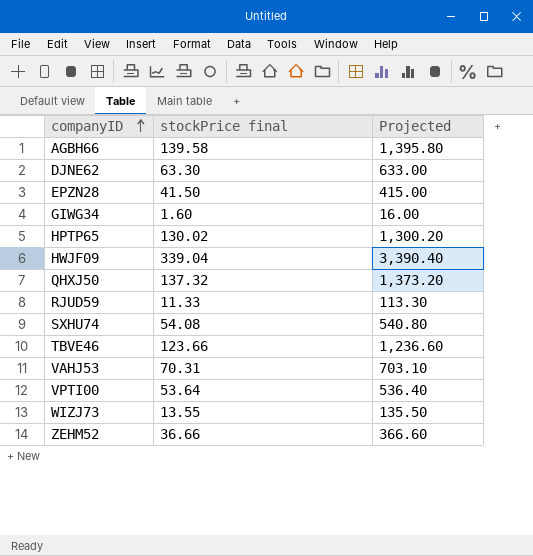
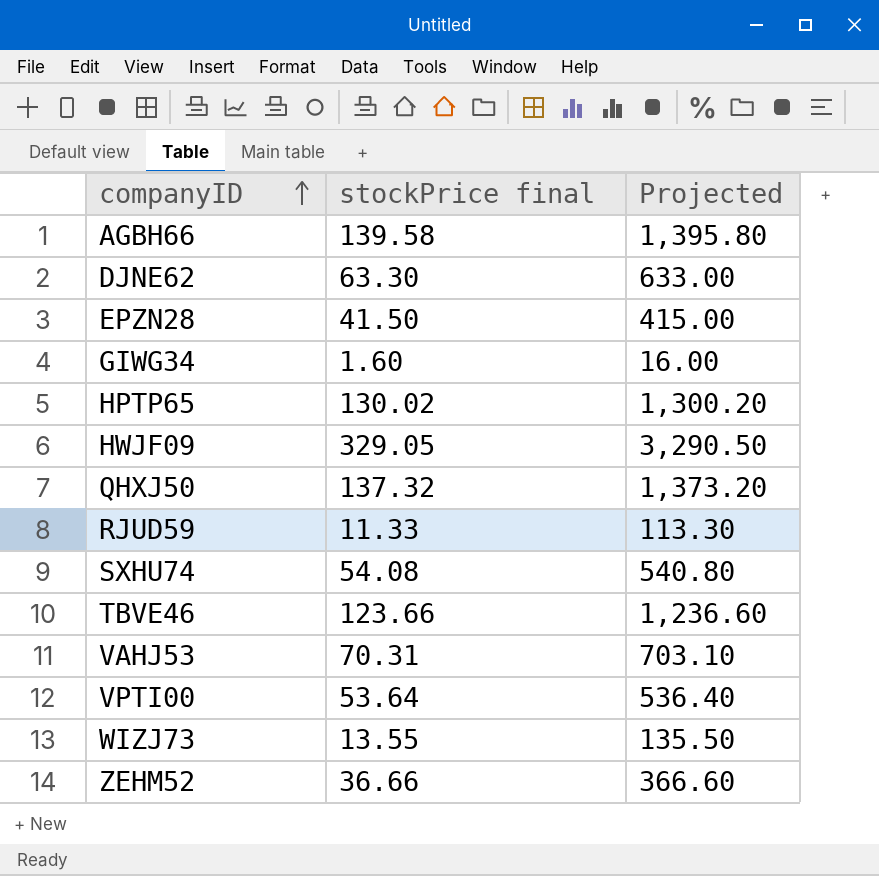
HWJF09 | stockPrice final: 339.04 -> 329.05
HWJF09 | Projected: 3,390.40 -> 3,290.50

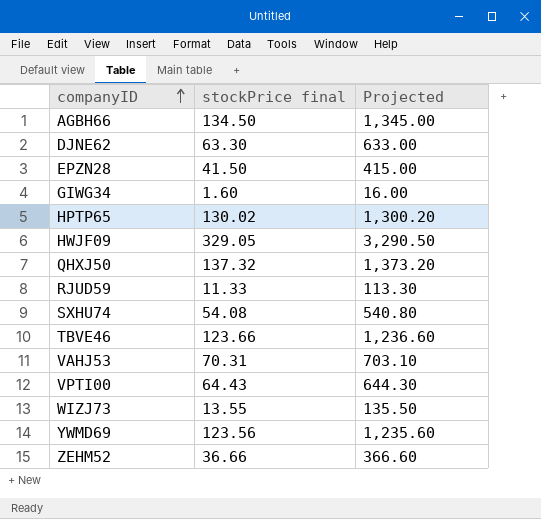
AGBH66 | stockPrice final: 139.58 -> 134.50
AGBH66 | Projected: 1,395.80 -> 1,345.00
VPTI00 | stockPrice final: 53.64 -> 64.43
VPTI00 | Projected: 536.40 -> 644.30
row YWMD69: none -> 123.56 | 1,235.60

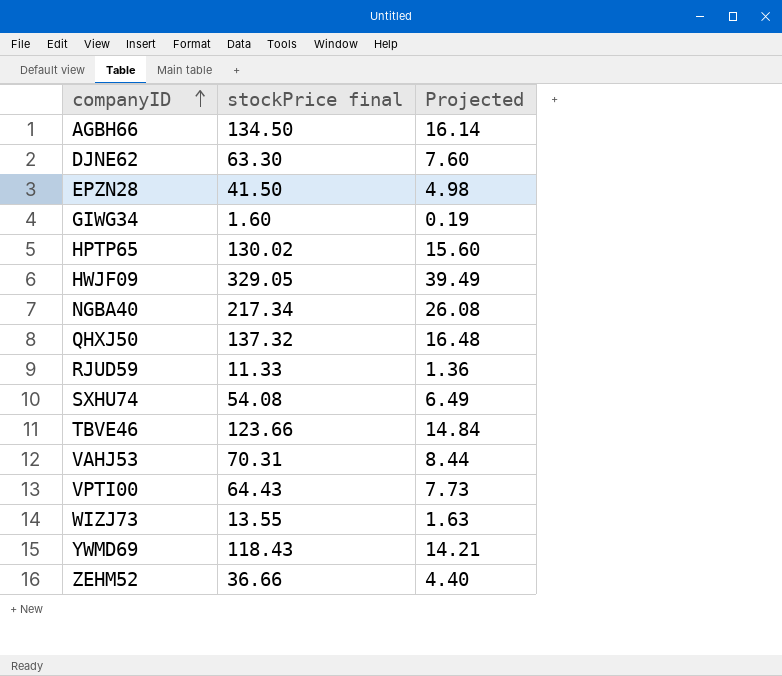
column Projected | formula: [stockPrice final] * 10 -> [stockPrice final] * 0.12
row NGBA40: none -> 217.34 | 26.08
YWMD69 | stockPrice final: 123.56 -> 118.43

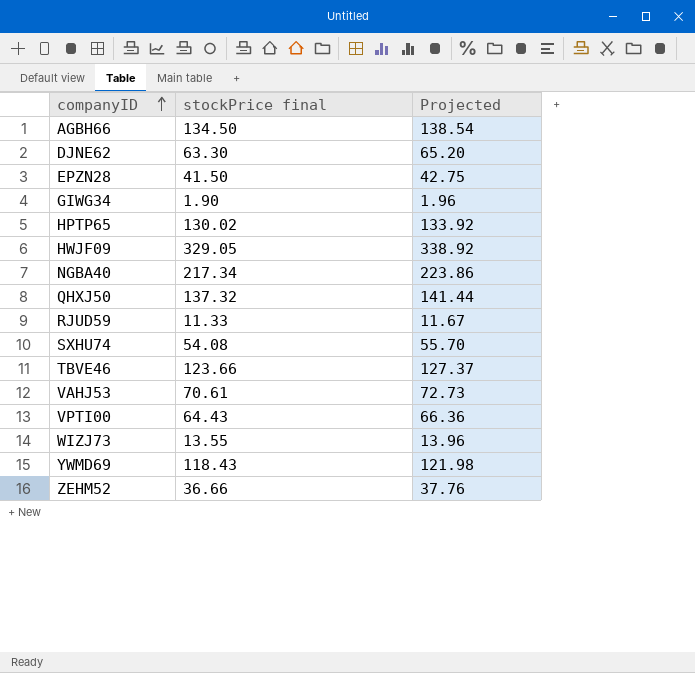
column Projected | formula: [stockPrice final] * 0.12 -> [stockPrice final] * 1.03
GIWG34 | stockPrice final: 1.60 -> 1.90
VAHJ53 | stockPrice final: 70.31 -> 70.61

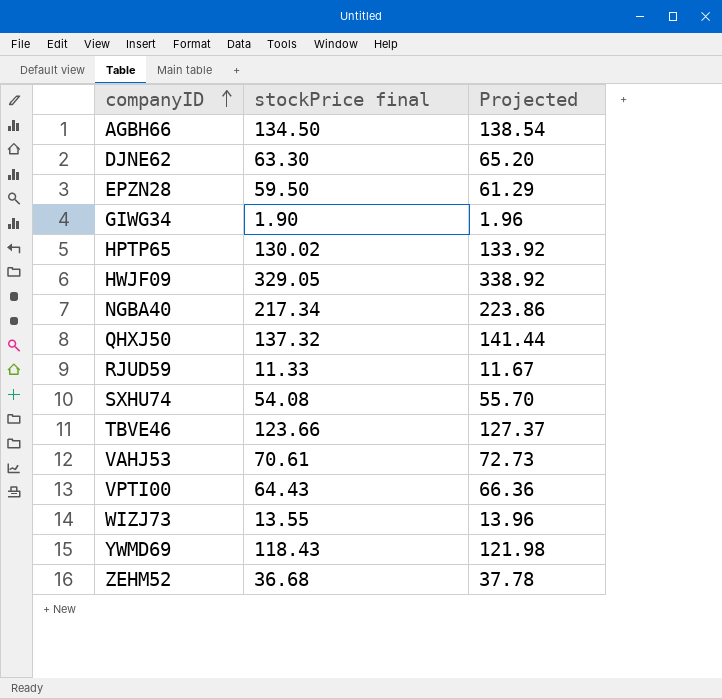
EPZN28 | stockPrice final: 41.50 -> 59.50
EPZN28 | Projected: 42.75 -> 61.29
ZEHM52 | stockPrice final: 36.66 -> 36.68
ZEHM52 | Projected: 37.76 -> 37.78

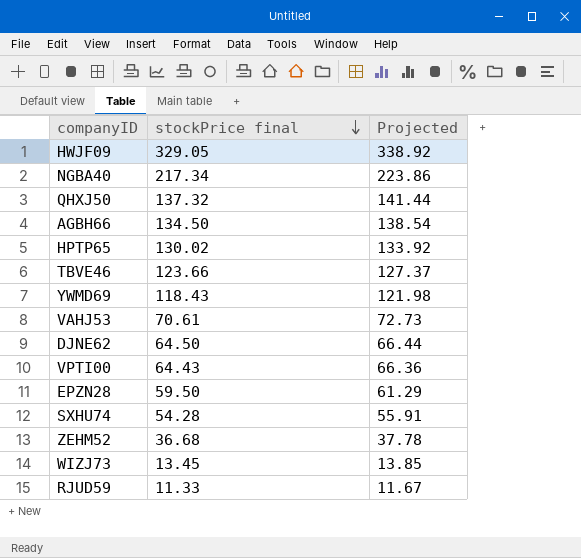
row order: companyID ascending -> stockPrice final descending
row GIWG34: 1.90 | 1.96 -> none
DJNE62 | stockPrice final: 63.30 -> 64.50
DJNE62 | Projected: 65.20 -> 66.44
SXHU74 | stockPrice final: 54.08 -> 54.28
SXHU74 | Projected: 55.70 -> 55.91
WIZJ73 | stockPrice final: 13.55 -> 13.45
WIZJ73 | Projected: 13.96 -> 13.85

